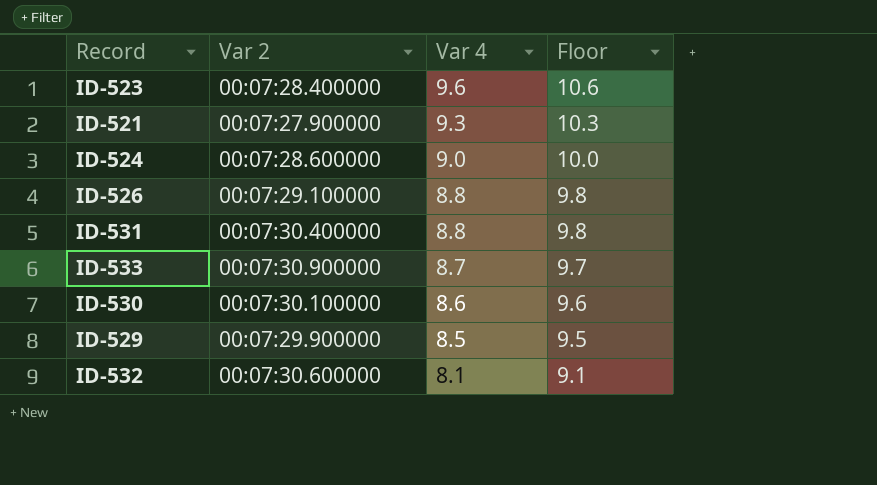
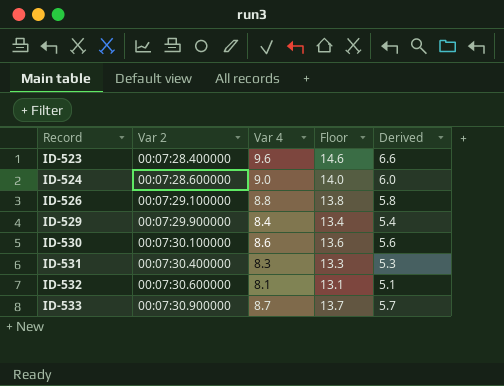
row order: Var 4 descending -> Record ascending
column Floor | formula: [Var 4] + 1 -> [Var 4] + 5
column Derived | formula: none -> [Var 4] - 3
row ID-521: 00:07:27.900000 | 9.3 | 10.3 -> none
ID-529 | Var 4: 8.5 -> 8.4
ID-531 | Var 4: 8.8 -> 8.3

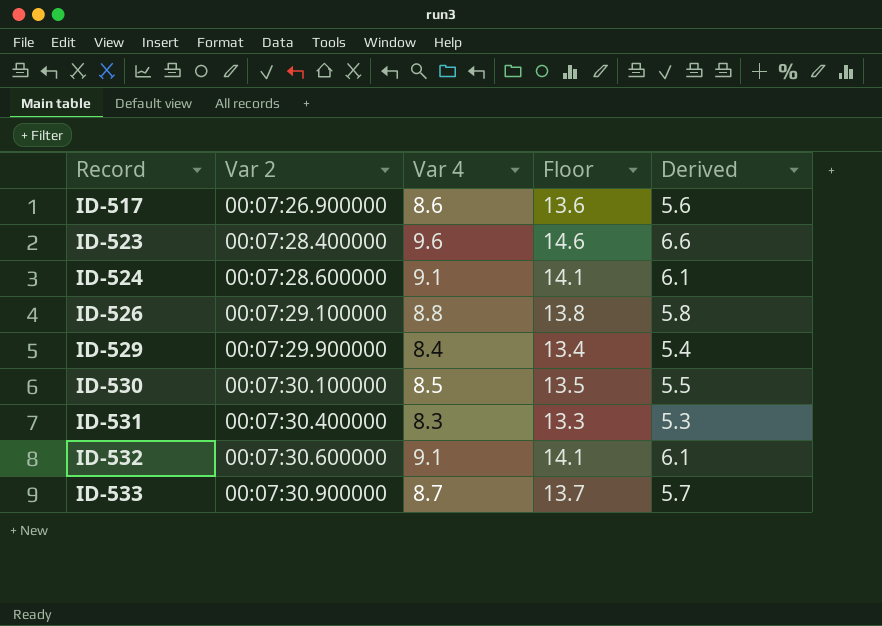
row ID-517: none -> 00:07:26.900000 | 8.6 | 13.6 | 5.6
ID-524 | Var 4: 9.0 -> 9.1
ID-524 | Floor: 14.0 -> 14.1
ID-524 | Derived: 6.0 -> 6.1
ID-530 | Var 4: 8.6 -> 8.5
ID-530 | Floor: 13.6 -> 13.5
ID-530 | Derived: 5.6 -> 5.5
ID-532 | Var 4: 8.1 -> 9.1
ID-532 | Floor: 13.1 -> 14.1
ID-532 | Derived: 5.1 -> 6.1

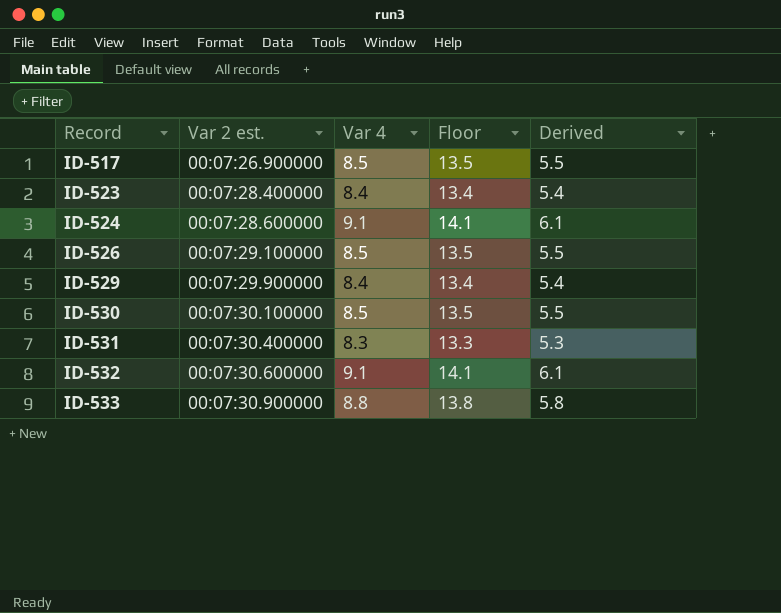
column name: Var 2 -> Var 2 est.
ID-517 | Var 4: 8.6 -> 8.5
ID-517 | Floor: 13.6 -> 13.5
ID-517 | Derived: 5.6 -> 5.5
ID-523 | Var 4: 9.6 -> 8.4
ID-523 | Floor: 14.6 -> 13.4
ID-523 | Derived: 6.6 -> 5.4
ID-526 | Var 4: 8.8 -> 8.5
ID-526 | Floor: 13.8 -> 13.5
ID-526 | Derived: 5.8 -> 5.5
ID-533 | Var 4: 8.7 -> 8.8
ID-533 | Floor: 13.7 -> 13.8
ID-533 | Derived: 5.7 -> 5.8

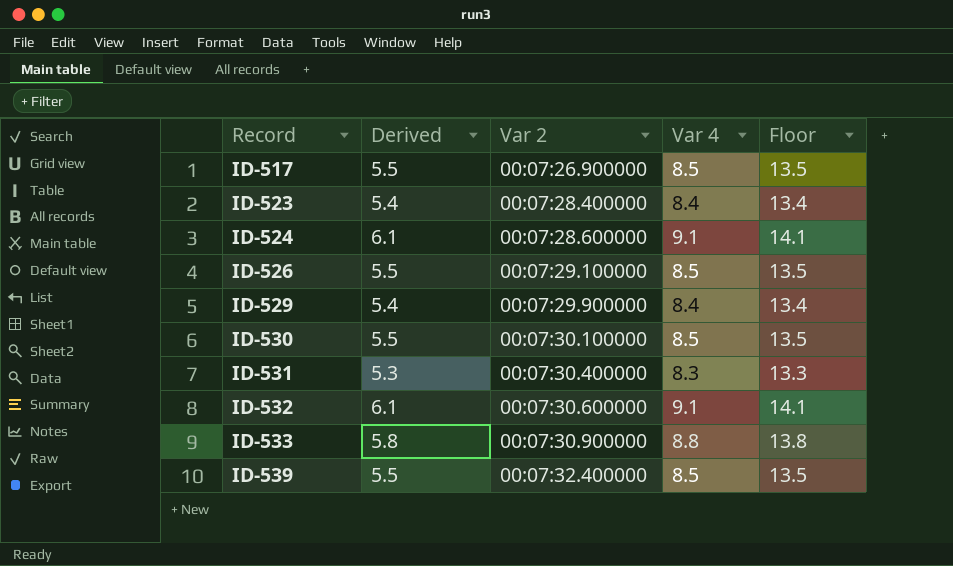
column Derived | position: 5 -> 2
column name: Var 2 est. -> Var 2
row ID-539: none -> 5.5 | 00:07:32.400000 | 8.5 | 13.5

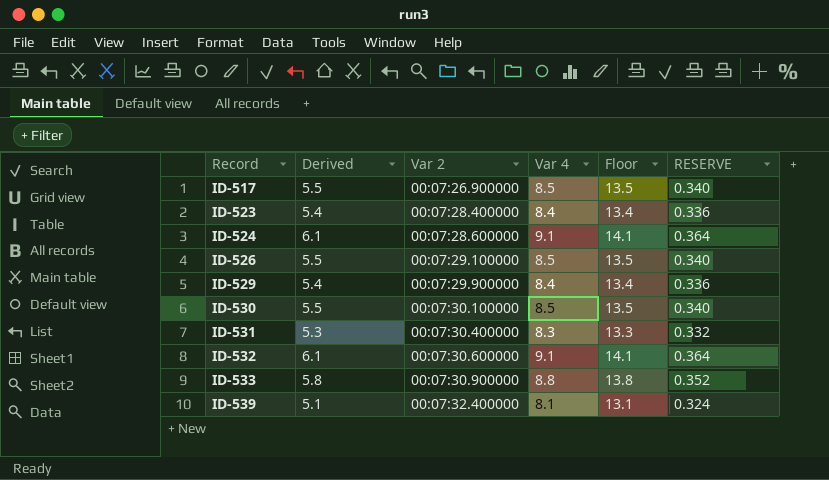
column RESERVE | formula: none -> [Var 4] * 0.04
ID-539 | Derived: 5.5 -> 5.1
ID-539 | Var 4: 8.5 -> 8.1
ID-539 | Floor: 13.5 -> 13.1

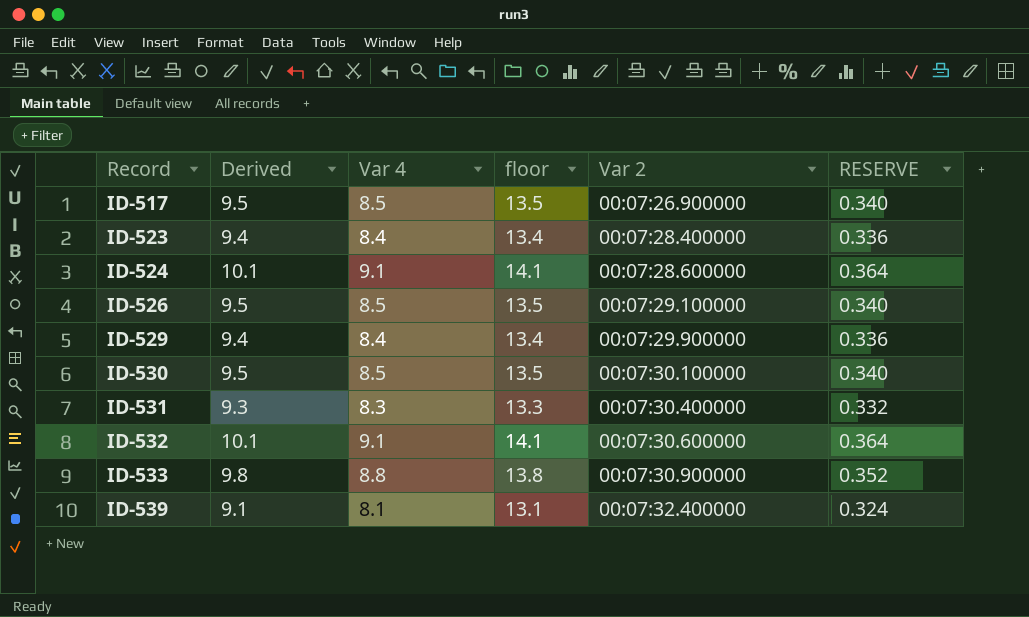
column Derived | formula: [Var 4] - 3 -> [Var 4] + 1
column name: Floor -> floor
column Var 2 | position: 3 -> 5

